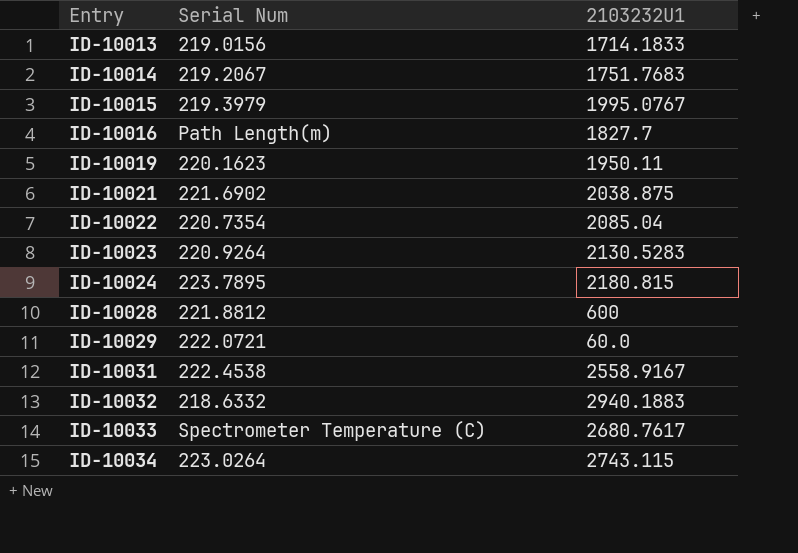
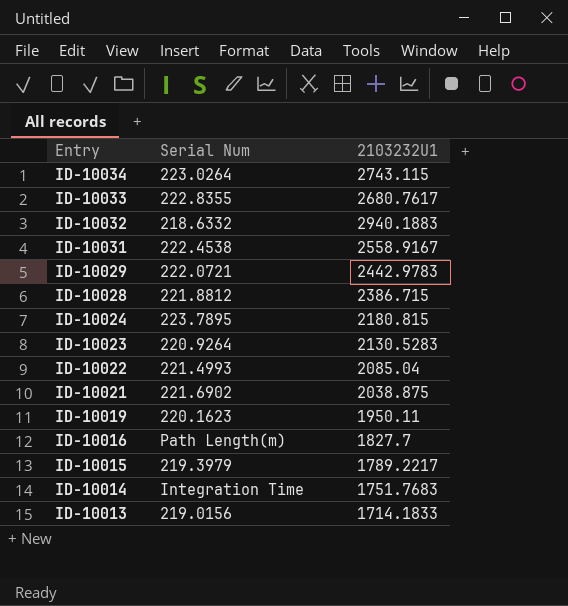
row order: Entry ascending -> Entry descending
ID-10033 | Serial Num: Spectrometer Temperature (C) -> 222.8355
ID-10029 | 2103232U1: 60.0 -> 2442.9783
ID-10028 | 2103232U1: 600 -> 2386.715
ID-10022 | Serial Num: 220.7354 -> 221.4993
ID-10015 | 2103232U1: 1995.0767 -> 1789.2217
ID-10014 | Serial Num: 219.2067 -> Integration Time

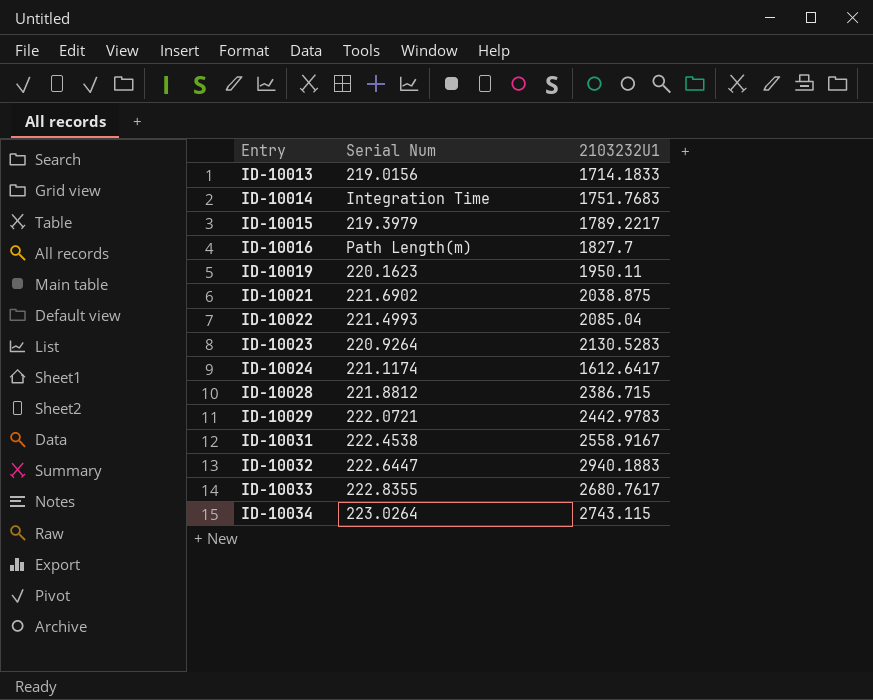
row order: Entry descending -> Entry ascending
ID-10024 | Serial Num: 223.7895 -> 221.1174
ID-10024 | 2103232U1: 2180.815 -> 1612.6417
ID-10032 | Serial Num: 218.6332 -> 222.6447

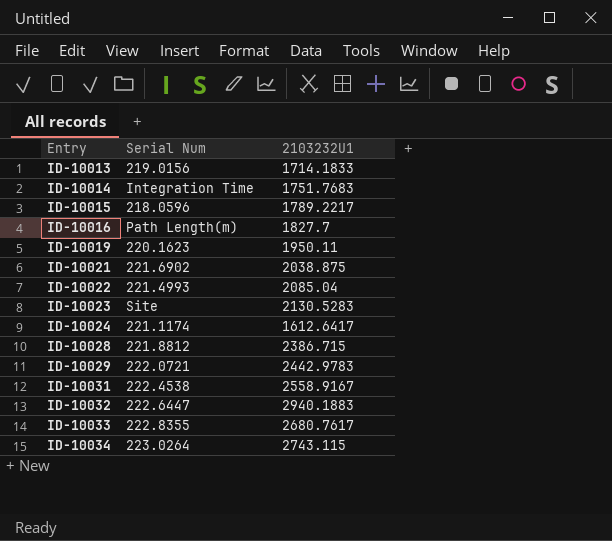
ID-10015 | Serial Num: 219.3979 -> 218.0596
ID-10023 | Serial Num: 220.9264 -> Site

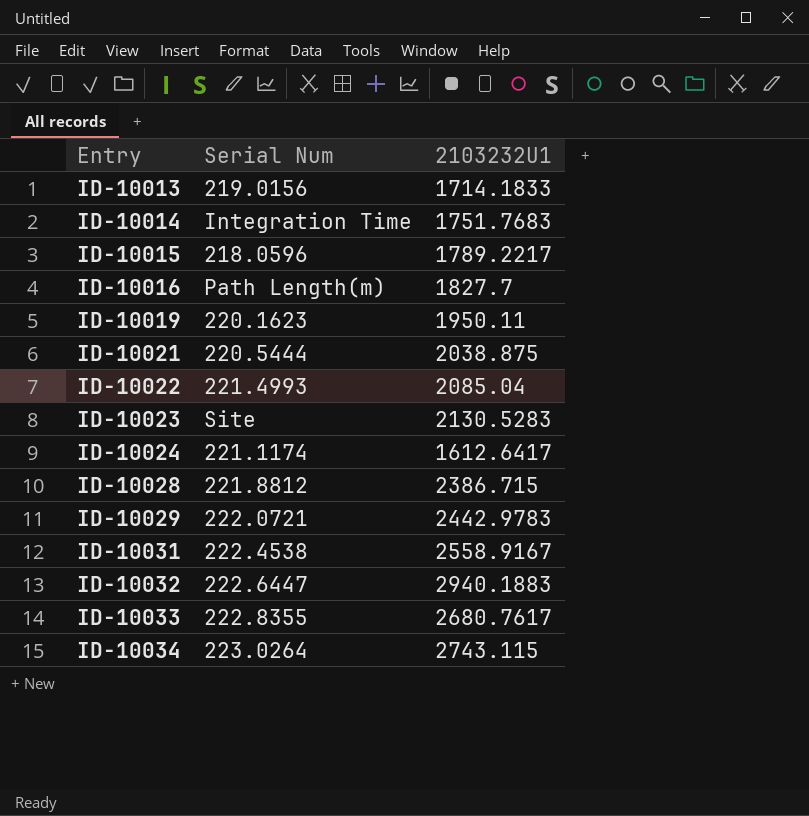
ID-10021 | Serial Num: 221.6902 -> 220.5444

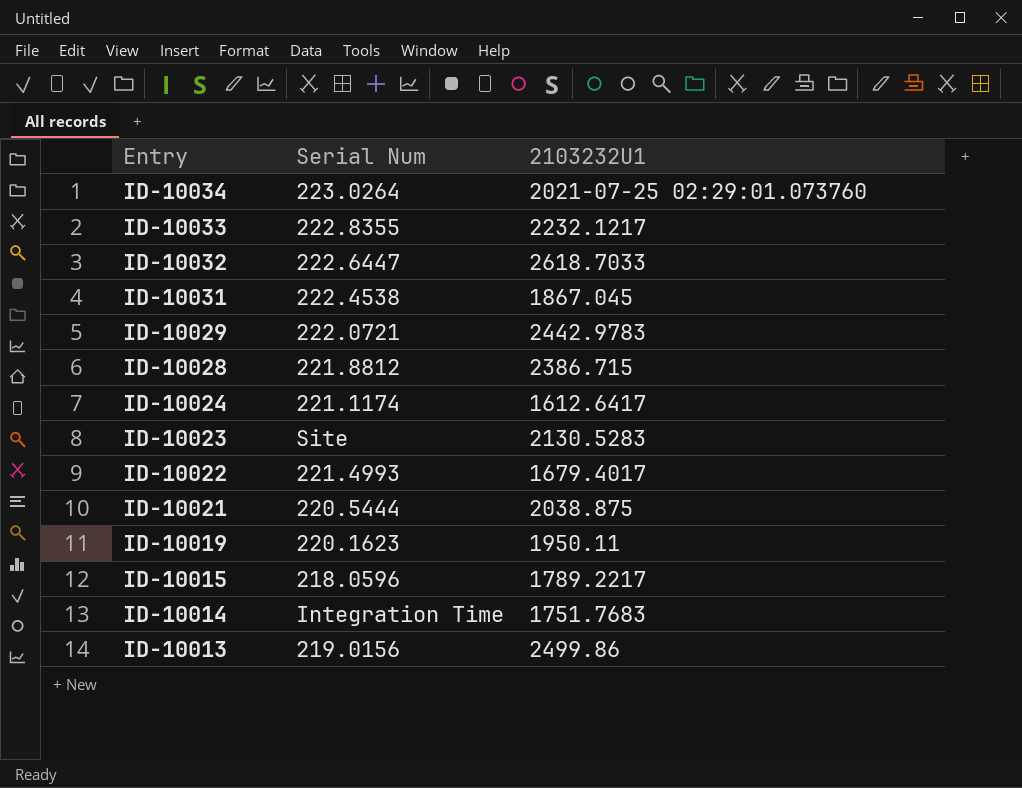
row order: Entry ascending -> Entry descending
row ID-10016: Path Length(m) | 1827.7 -> none
ID-10034 | 2103232U1: 2743.115 -> 2021-07-25 02:29:01.073760
ID-10033 | 2103232U1: 2680.7617 -> 2232.1217
ID-10032 | 2103232U1: 2940.1883 -> 2618.7033
ID-10031 | 2103232U1: 2558.9167 -> 1867.045
ID-10022 | 2103232U1: 2085.04 -> 1679.4017
ID-10013 | 2103232U1: 1714.1833 -> 2499.86

